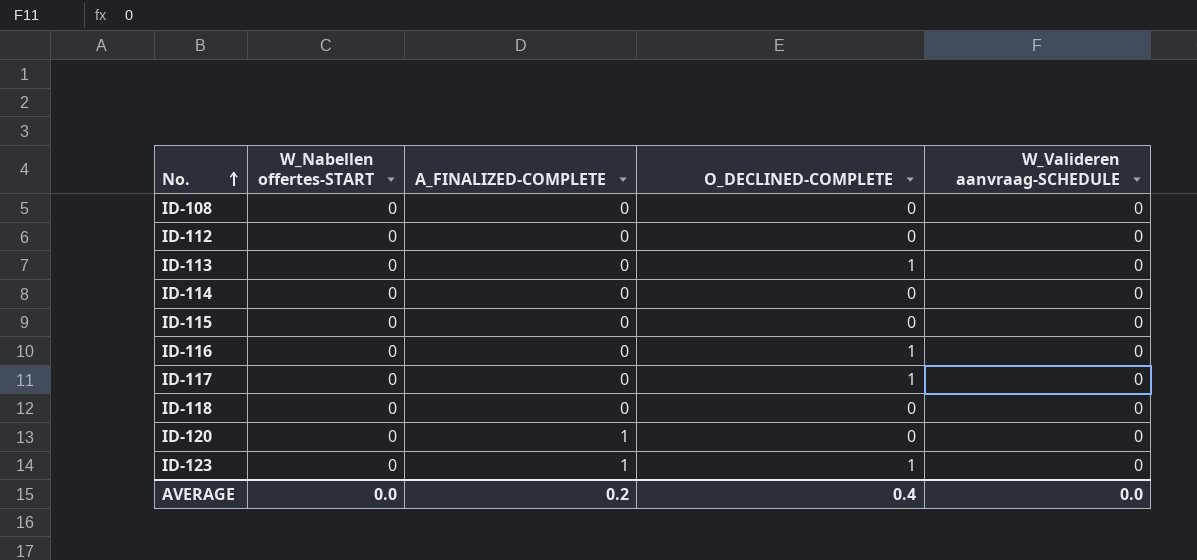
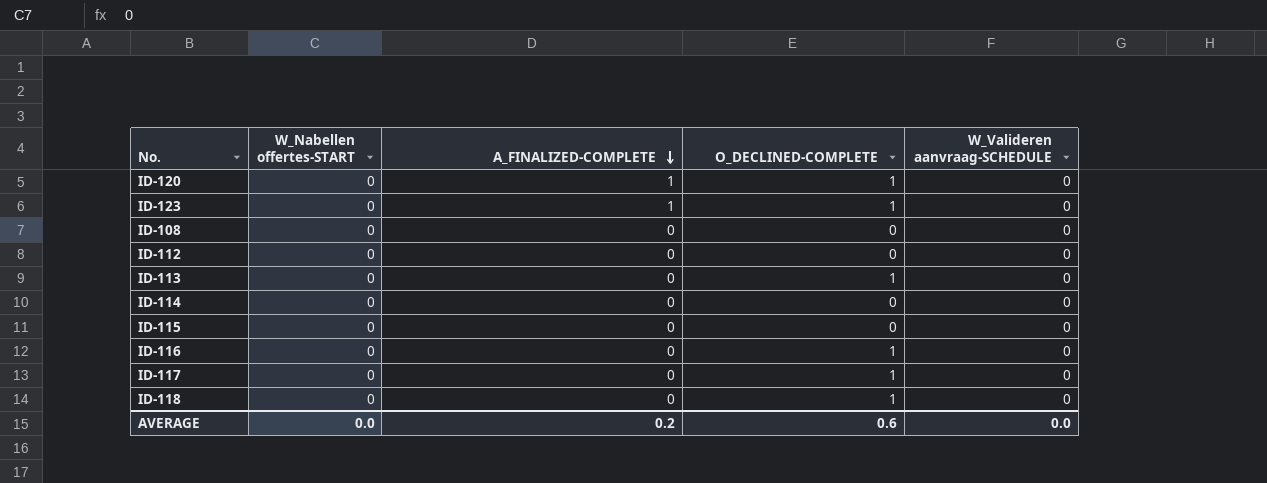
row order: No. ascending -> A_FINALIZED-COMPLETE descending
ID-120 | O_DECLINED-COMPLETE: 0 -> 1
ID-118 | O_DECLINED-COMPLETE: 0 -> 1
AVERAGE | O_DECLINED-COMPLETE: 0.4 -> 0.6

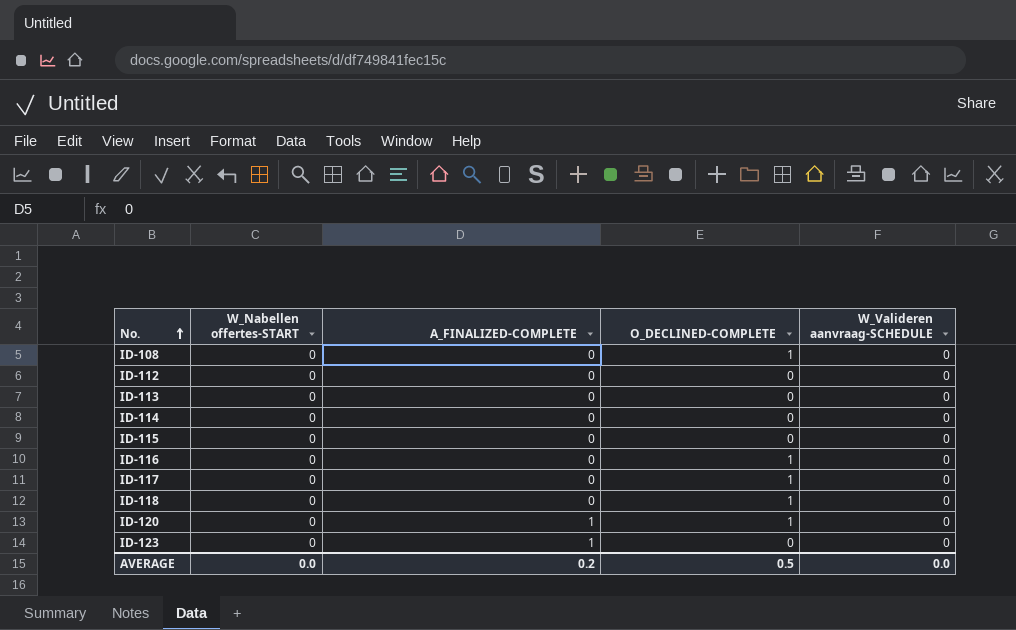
row order: A_FINALIZED-COMPLETE descending -> No. ascending
ID-108 | O_DECLINED-COMPLETE: 0 -> 1
ID-113 | O_DECLINED-COMPLETE: 1 -> 0
ID-123 | O_DECLINED-COMPLETE: 1 -> 0
AVERAGE | O_DECLINED-COMPLETE: 0.6 -> 0.5

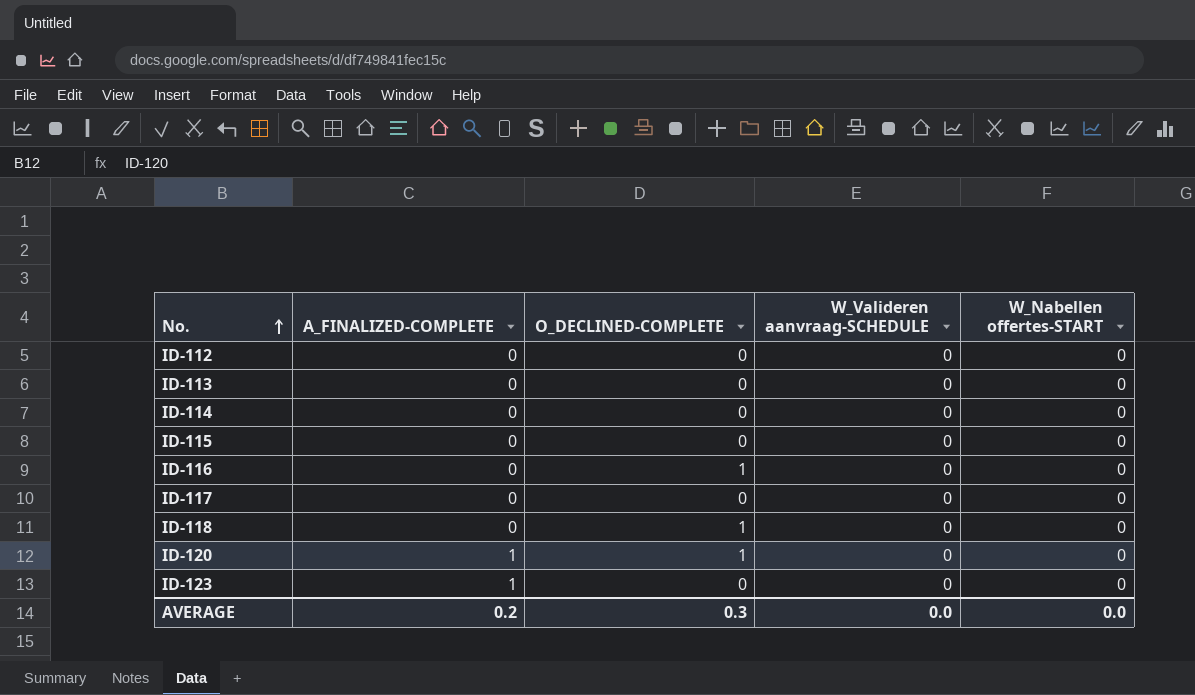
column W_Nabellen offertes-START | position: 2 -> 5
row ID-108: 0 | 0 | 1 | 0 -> none
ID-117 | O_DECLINED-COMPLETE: 1 -> 0
AVERAGE | O_DECLINED-COMPLETE: 0.5 -> 0.3

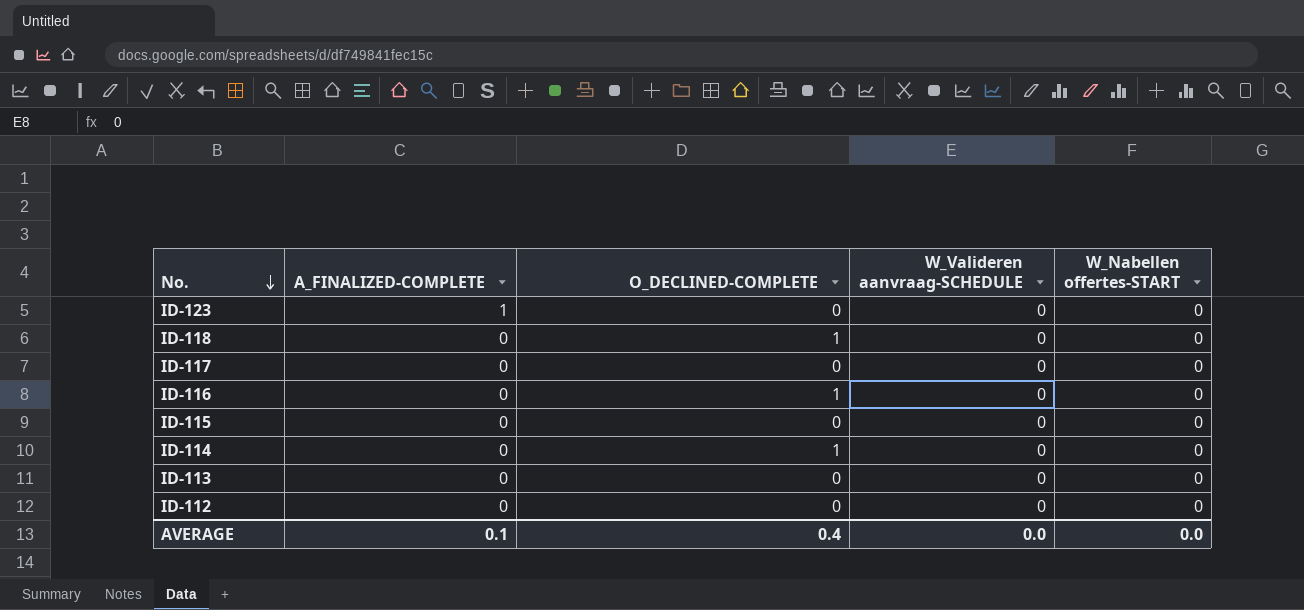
row order: No. ascending -> No. descending
row ID-120: 1 | 1 | 0 | 0 -> none
ID-114 | O_DECLINED-COMPLETE: 0 -> 1
AVERAGE | A_FINALIZED-COMPLETE: 0.2 -> 0.1
AVERAGE | O_DECLINED-COMPLETE: 0.3 -> 0.4

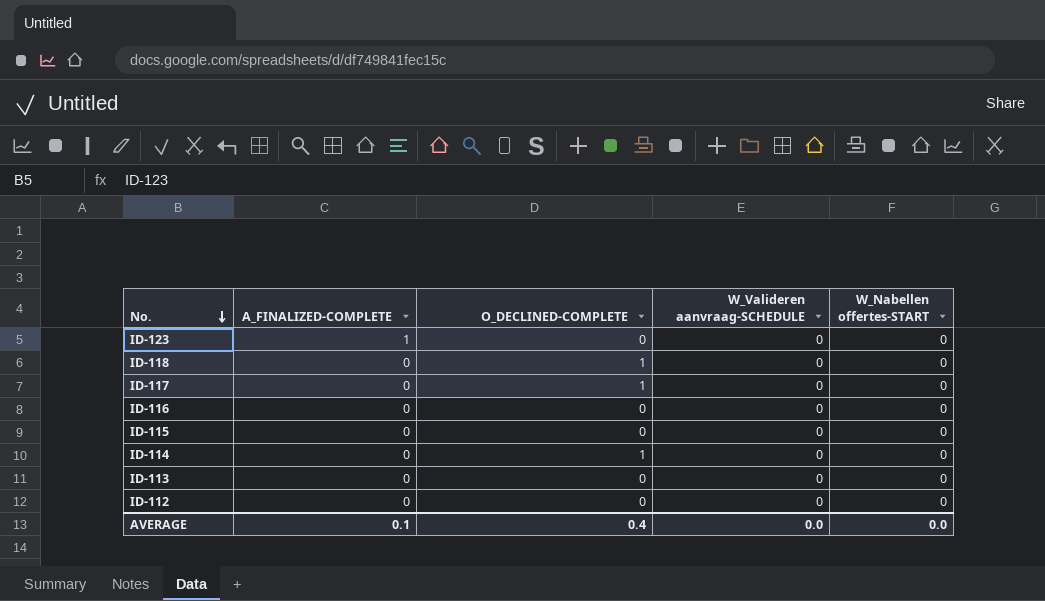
ID-117 | O_DECLINED-COMPLETE: 0 -> 1
ID-116 | O_DECLINED-COMPLETE: 1 -> 0

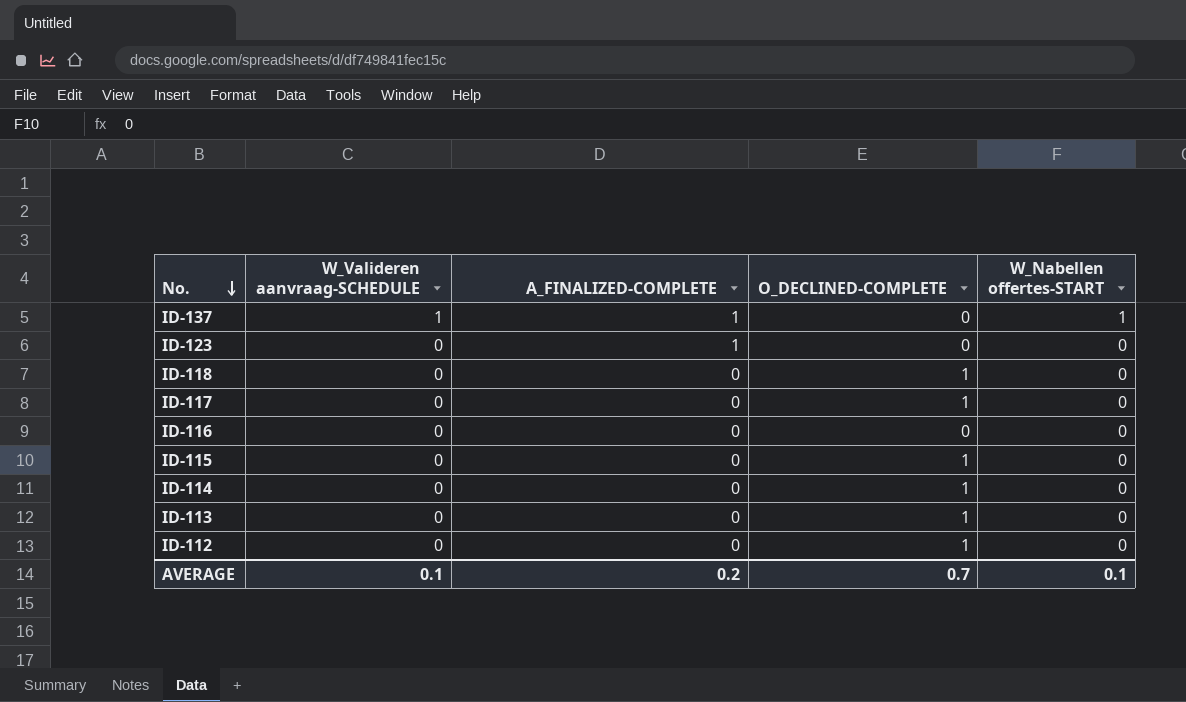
column W_Valideren aanvraag-SCHEDULE | position: 4 -> 2
row ID-137: none -> 1 | 1 | 0 | 1
ID-115 | O_DECLINED-COMPLETE: 0 -> 1
ID-113 | O_DECLINED-COMPLETE: 0 -> 1
ID-112 | O_DECLINED-COMPLETE: 0 -> 1
AVERAGE | W_Valideren aanvraag-SCHEDULE: 0.0 -> 0.1
AVERAGE | A_FINALIZED-COMPLETE: 0.1 -> 0.2
AVERAGE | O_DECLINED-COMPLETE: 0.4 -> 0.7
AVERAGE | W_Nabellen offertes-START: 0.0 -> 0.1

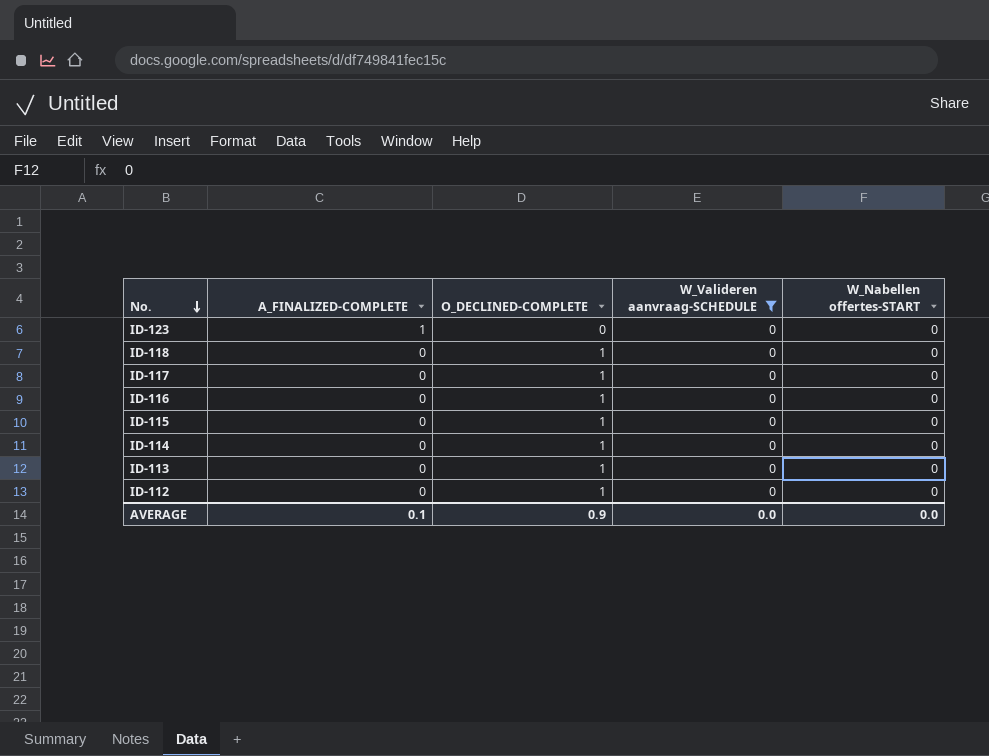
filter: none -> W_Valideren aanvraag-SCHEDULE = 0
column W_Valideren aanvraag-SCHEDULE | position: 2 -> 4
ID-116 | O_DECLINED-COMPLETE: 0 -> 1
AVERAGE | A_FINALIZED-COMPLETE: 0.2 -> 0.1
AVERAGE | O_DECLINED-COMPLETE: 0.7 -> 0.9
AVERAGE | W_Valideren aanvraag-SCHEDULE: 0.1 -> 0.0
AVERAGE | W_Nabellen offertes-START: 0.1 -> 0.0

